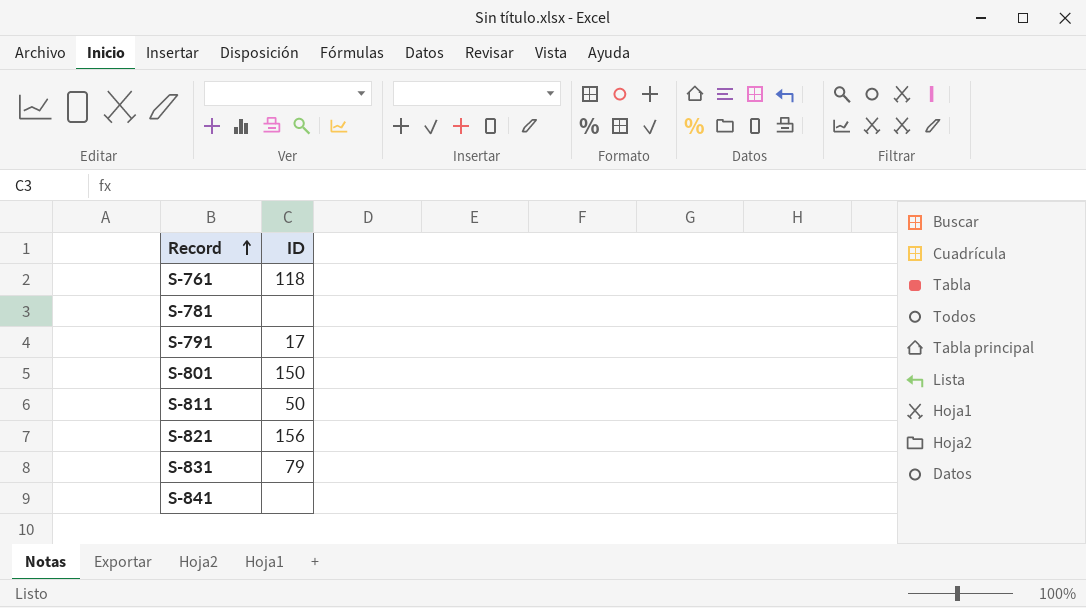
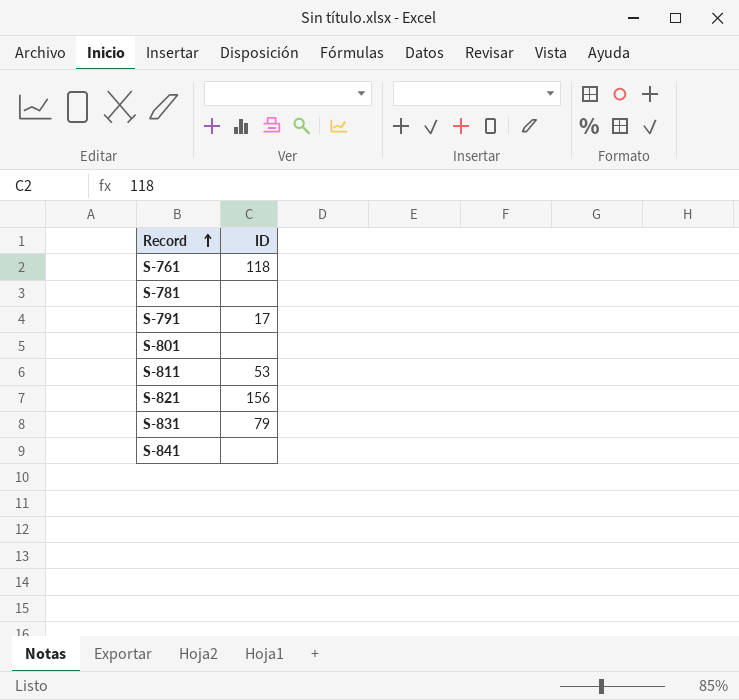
S-801 | ID: 150 -> none
S-811 | ID: 50 -> 53

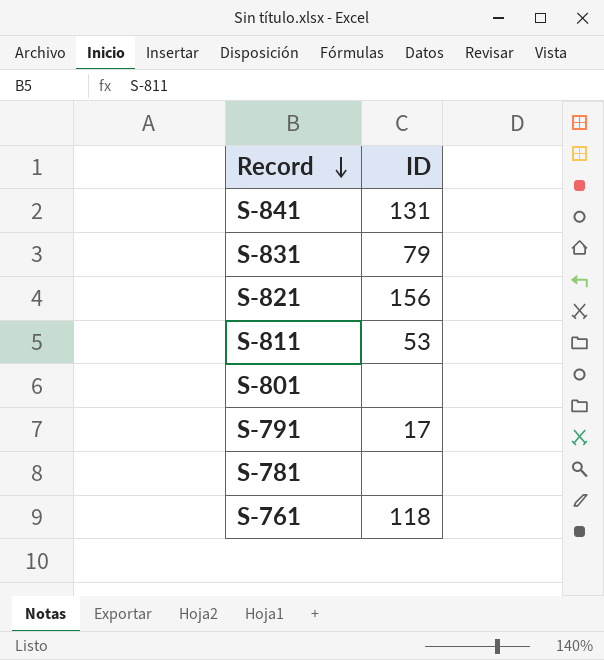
row order: Record ascending -> Record descending
S-841 | ID: none -> 131

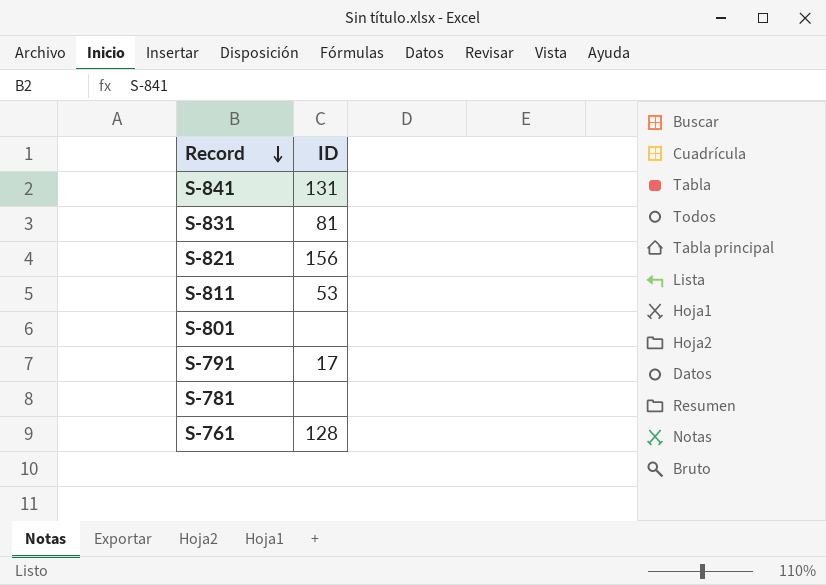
S-831 | ID: 79 -> 81
S-761 | ID: 118 -> 128

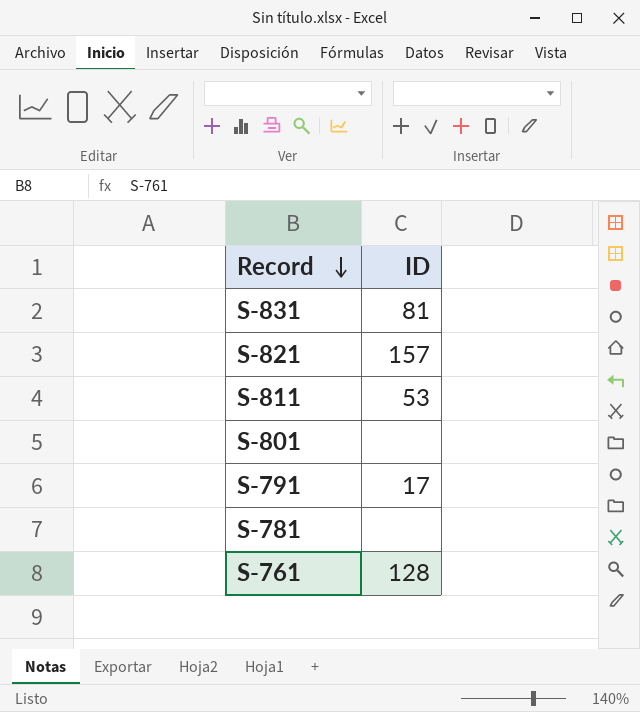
row S-841: 131 -> none
S-821 | ID: 156 -> 157

